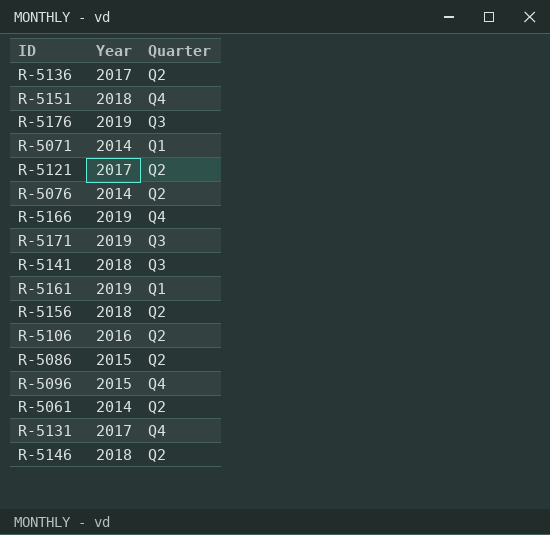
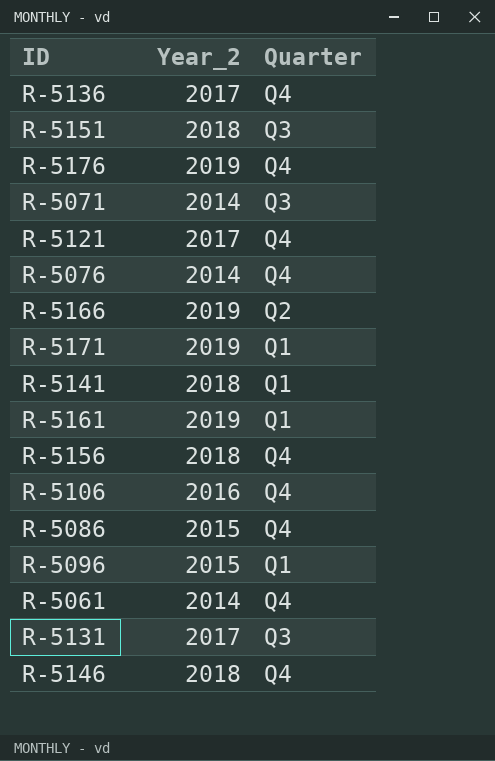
column name: Year -> Year_2
R-5136 | Quarter: Q2 -> Q4
R-5151 | Quarter: Q4 -> Q3
R-5176 | Quarter: Q3 -> Q4
R-5071 | Quarter: Q1 -> Q3
R-5121 | Quarter: Q2 -> Q4
R-5076 | Quarter: Q2 -> Q4
R-5166 | Quarter: Q4 -> Q2
R-5171 | Quarter: Q3 -> Q1
R-5141 | Quarter: Q3 -> Q1
R-5156 | Quarter: Q2 -> Q4
R-5106 | Quarter: Q2 -> Q4
R-5086 | Quarter: Q2 -> Q4
R-5096 | Quarter: Q4 -> Q1
R-5061 | Quarter: Q2 -> Q4
R-5131 | Quarter: Q4 -> Q3
R-5146 | Quarter: Q2 -> Q4

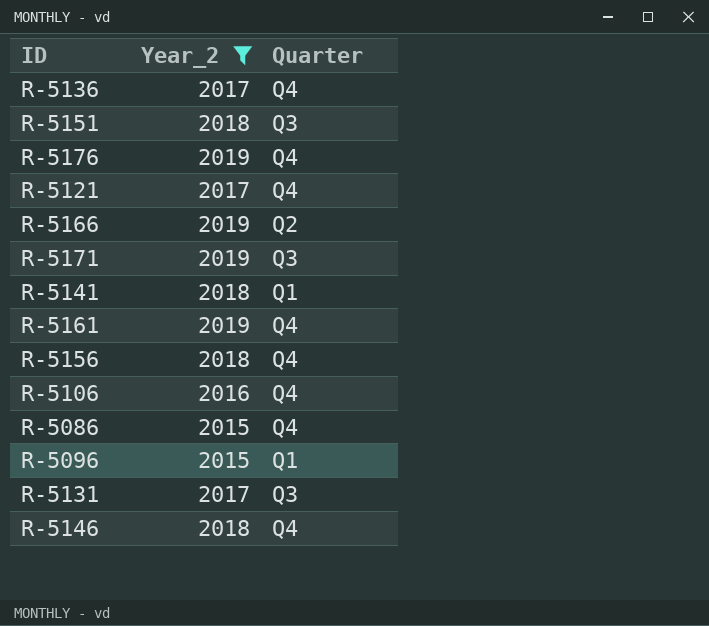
filter: none -> Year_2 != 2014
R-5171 | Quarter: Q1 -> Q3
R-5161 | Quarter: Q1 -> Q4

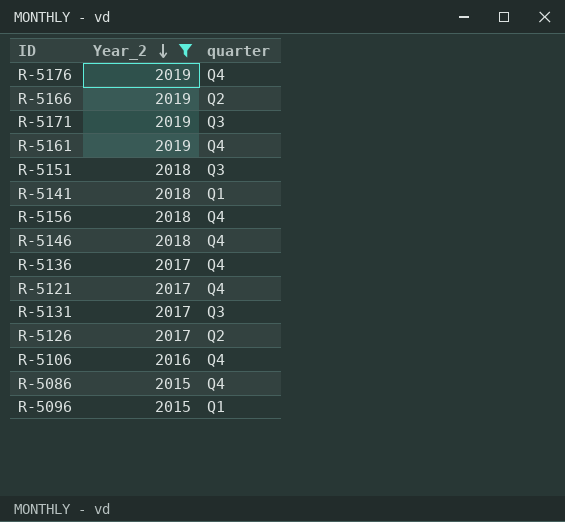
row order: none -> Year_2 descending
column name: Quarter -> quarter
row R-5126: none -> 2017 | Q2

